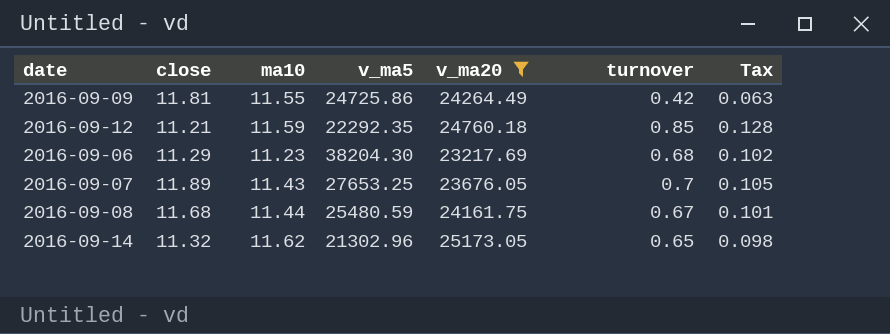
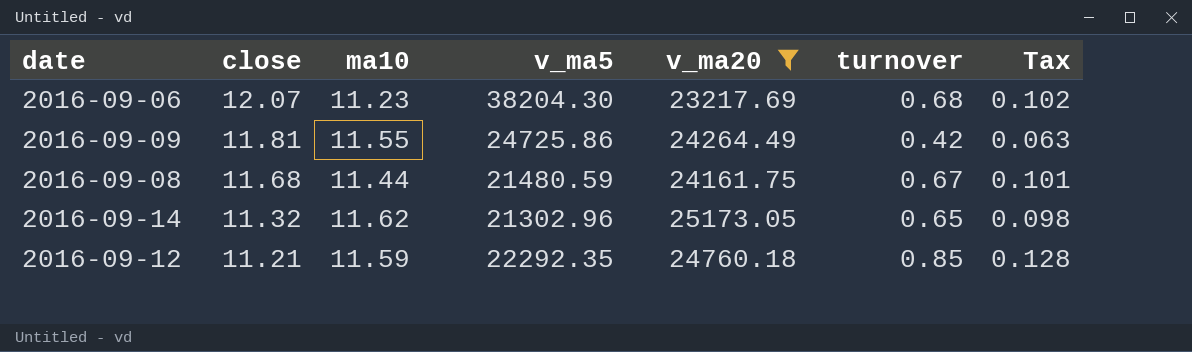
row order: none -> close descending
row 2016-09-07: 11.89 | 11.43 | 27653.25 | 23676.05 | 0.7 | 0.105 -> none
2016-09-06 | close: 11.29 -> 12.07
2016-09-08 | v_ma5: 25480.59 -> 21480.59

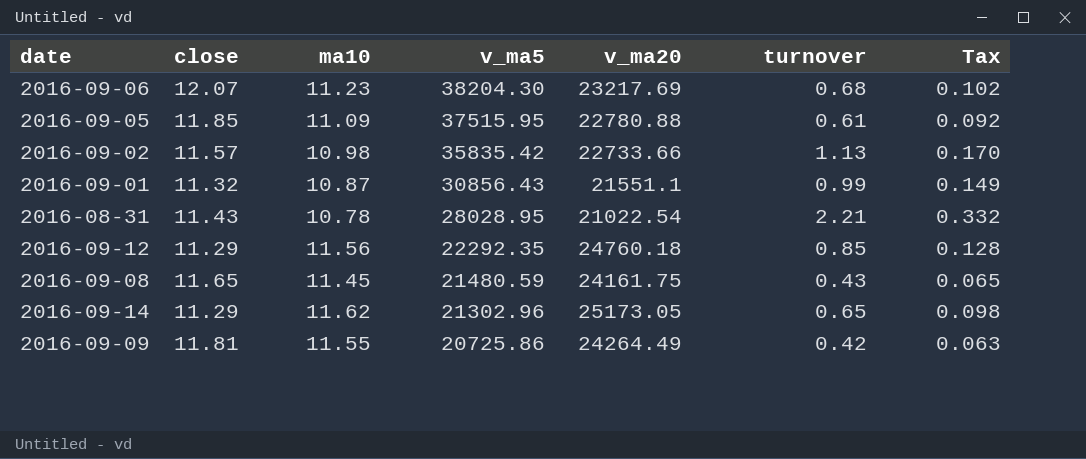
filter: v_ma20 >= 23217.69 -> none
row order: close descending -> v_ma5 descending
2016-09-12 | close: 11.21 -> 11.29
2016-09-12 | ma10: 11.59 -> 11.56
2016-09-08 | close: 11.68 -> 11.65
2016-09-08 | ma10: 11.44 -> 11.45
2016-09-08 | turnover: 0.67 -> 0.43
2016-09-08 | Tax: 0.101 -> 0.065
2016-09-14 | close: 11.32 -> 11.29
2016-09-09 | v_ma5: 24725.86 -> 20725.86

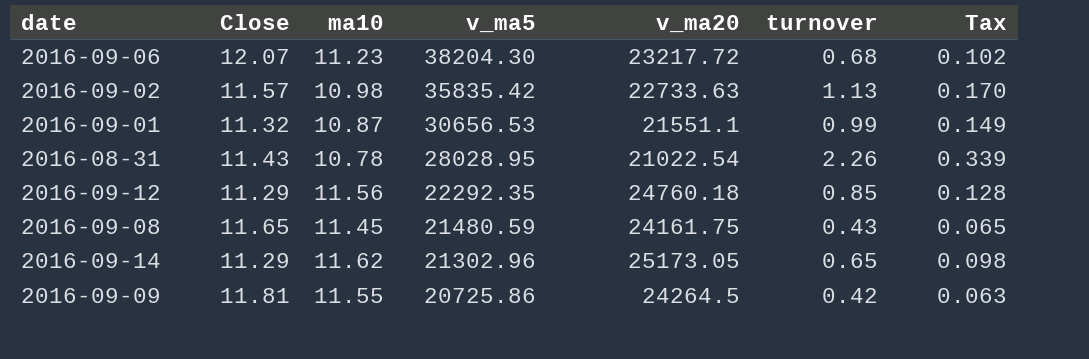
column name: close -> Close
row 2016-09-05: 11.85 | 11.09 | 37515.95 | 22780.88 | 0.61 | 0.092 -> none
2016-09-06 | v_ma20: 23217.69 -> 23217.72
2016-09-02 | v_ma20: 22733.66 -> 22733.63
2016-09-01 | v_ma5: 30856.43 -> 30656.53
2016-08-31 | turnover: 2.21 -> 2.26
2016-08-31 | Tax: 0.332 -> 0.339
2016-09-09 | v_ma20: 24264.49 -> 24264.5

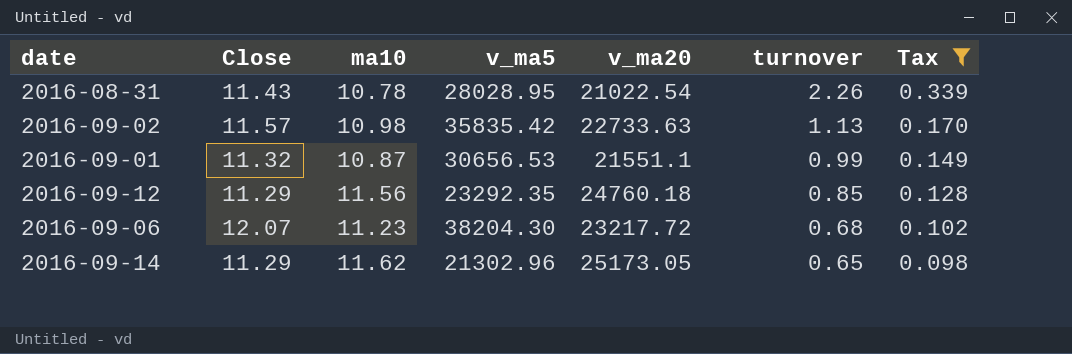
filter: none -> Tax >= 0.098
row order: v_ma5 descending -> turnover descending
2016-09-12 | v_ma5: 22292.35 -> 23292.35

